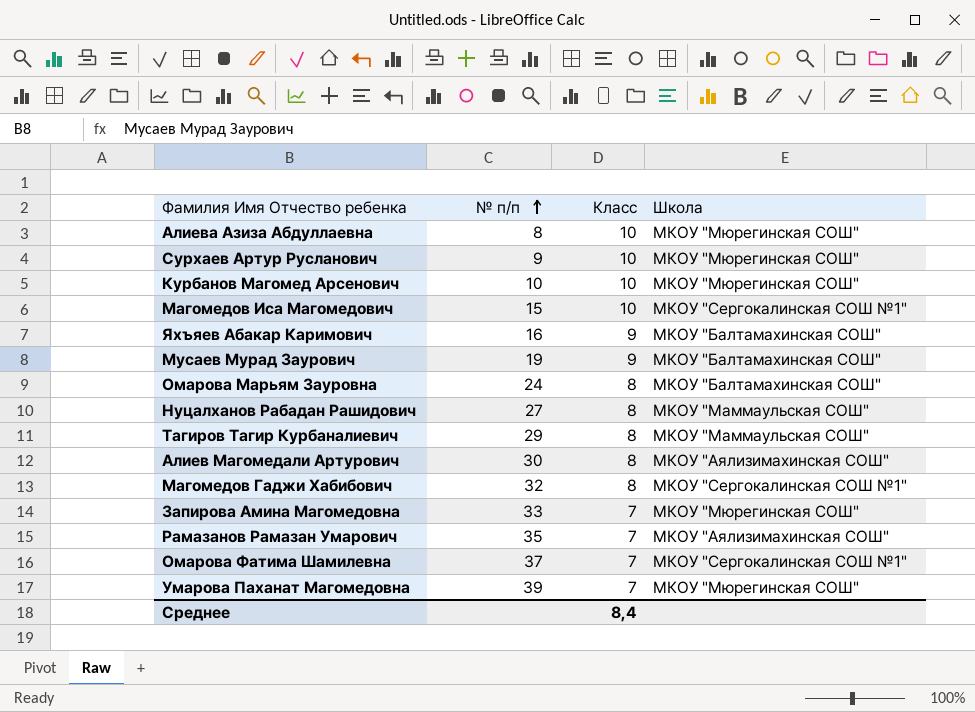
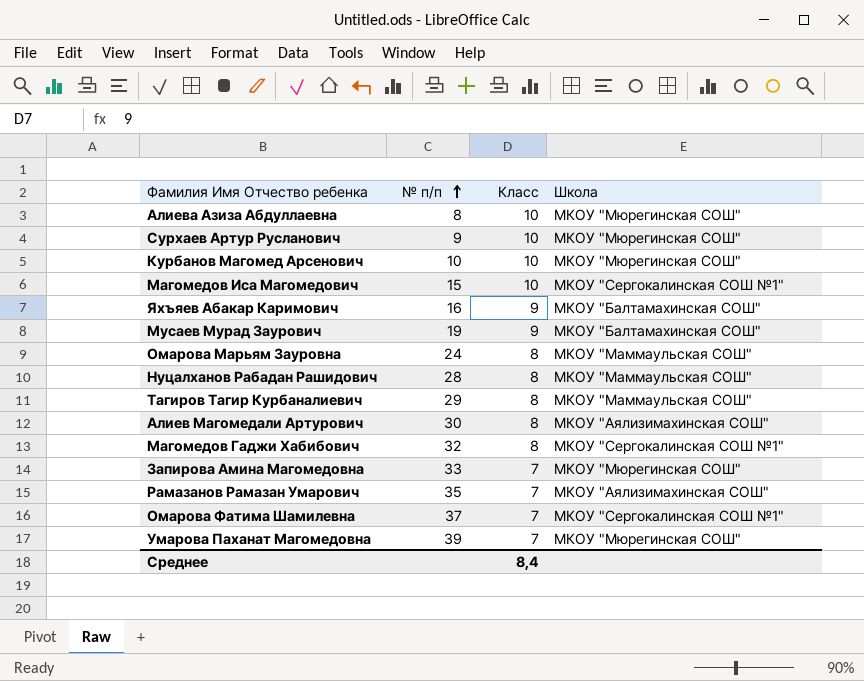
Омарова Марьям Зауровна | Школа: МКОУ "Балтамахинская СОШ" -> МКОУ "Маммаульская СОШ"
Нуцалханов Рабадан Рашидович | № п/п: 27 -> 28

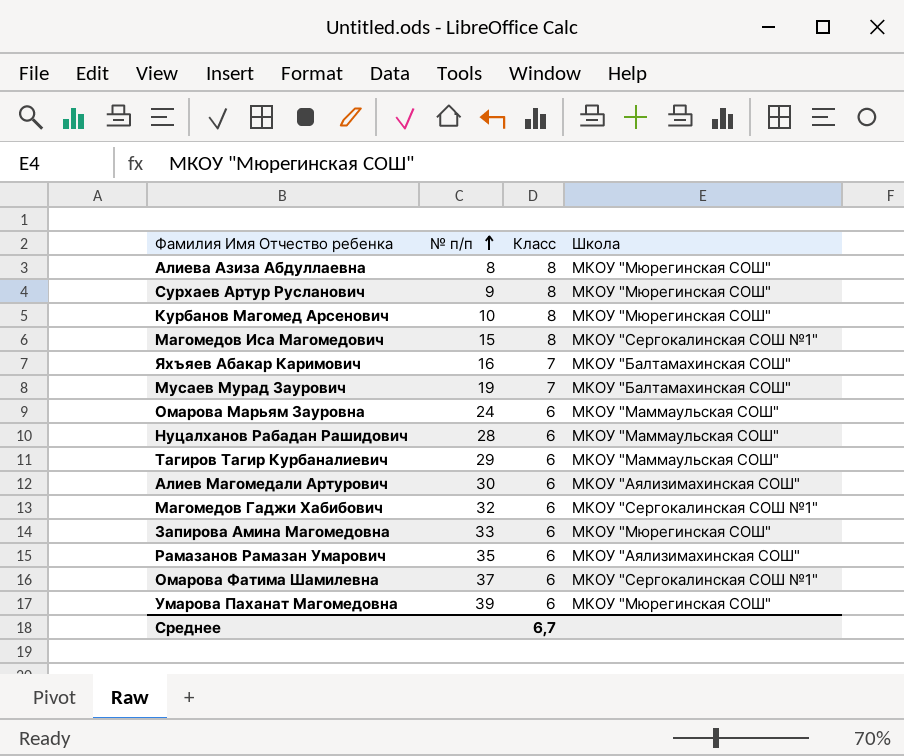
Алиева Азиза Абдуллаевна | Класс: 10 -> 8
Сурхаев Артур Русланович | Класс: 10 -> 8
Курбанов Магомед Арсенович | Класс: 10 -> 8
Магомедов Иса Магомедович | Класс: 10 -> 8
Яхъяев Абакар Каримович | Класс: 9 -> 7
Мусаев Мурад Заурович | Класс: 9 -> 7
Омарова Марьям Зауровна | Класс: 8 -> 6
Нуцалханов Рабадан Рашидович | Класс: 8 -> 6
Тагиров Тагир Курбаналиевич | Класс: 8 -> 6
Алиев Магомедали Артурович | Класс: 8 -> 6
Магомедов Гаджи Хабибович | Класс: 8 -> 6
Запирова Амина Магомедовна | Класс: 7 -> 6
Рамазанов Рамазан Умарович | Класс: 7 -> 6
Омарова Фатима Шамилевна | Класс: 7 -> 6
Умарова Паханат Магомедовна | Класс: 7 -> 6
Среднее | Класс: 8,4 -> 6,7

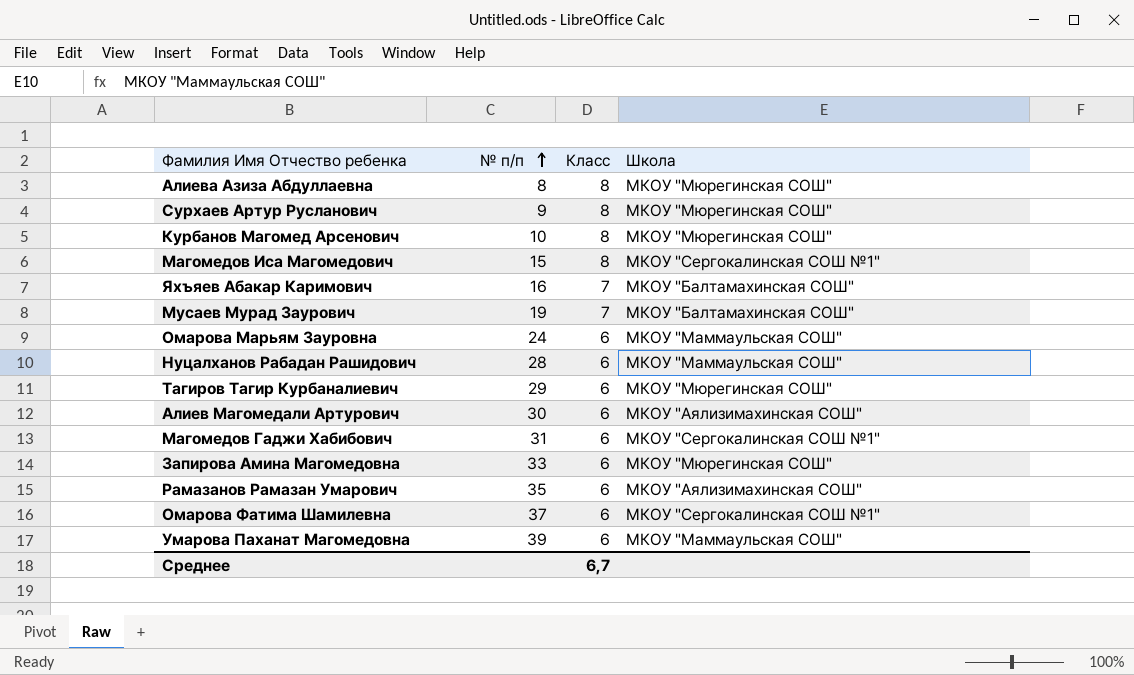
Тагиров Тагир Курбаналиевич | Школа: МКОУ "Маммаульская СОШ" -> МКОУ "Мюрегинская СОШ"
Магомедов Гаджи Хабибович | № п/п: 32 -> 31
Умарова Паханат Магомедовна | Школа: МКОУ "Мюрегинская СОШ" -> МКОУ "Маммаульская СОШ"

